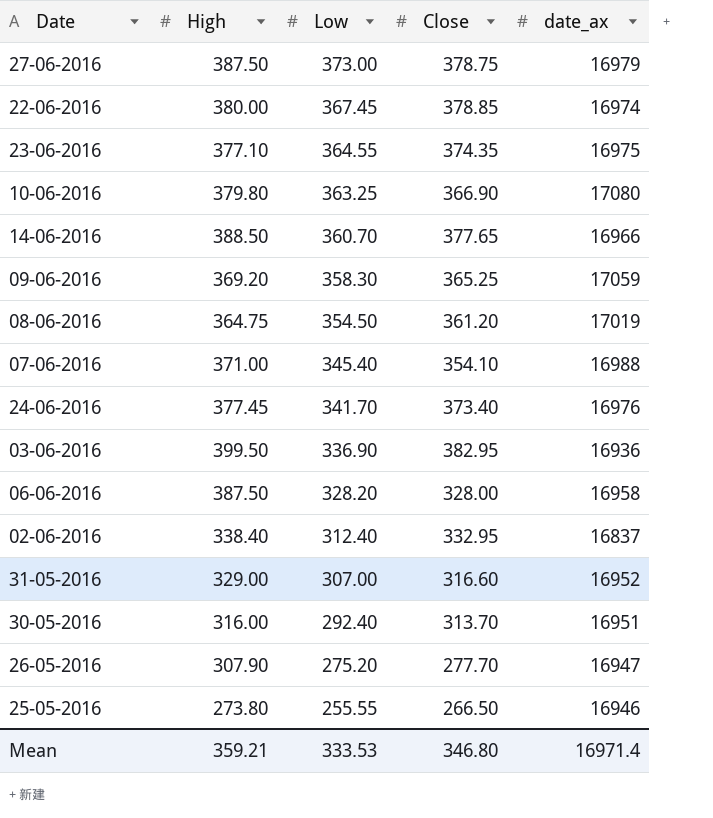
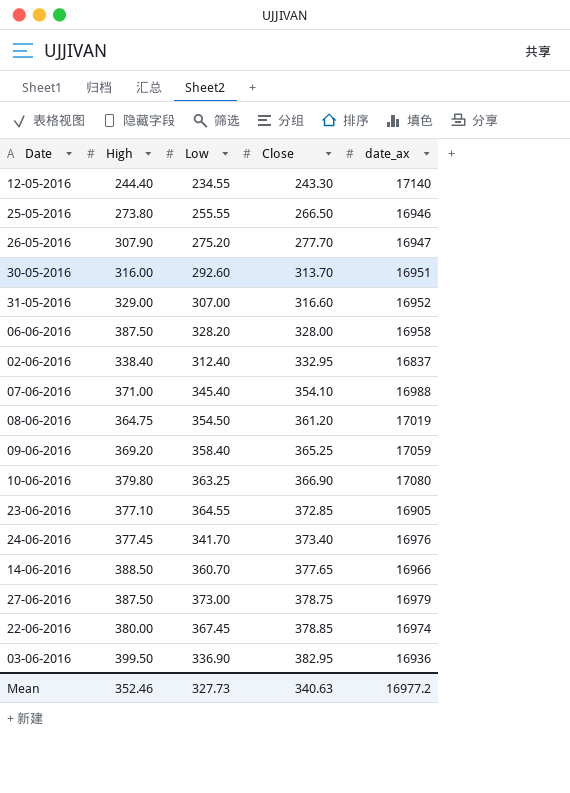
row order: Low descending -> Close ascending
row 12-05-2016: none -> 244.40 | 234.55 | 243.30 | 17140
30-05-2016 | Low: 292.40 -> 292.60
09-06-2016 | Low: 358.30 -> 358.40
23-06-2016 | Close: 374.35 -> 372.85
23-06-2016 | date_ax: 16975 -> 16905
Mean | High: 359.21 -> 352.46
Mean | Low: 333.53 -> 327.73
Mean | Close: 346.80 -> 340.63
Mean | date_ax: 16971.4 -> 16977.2

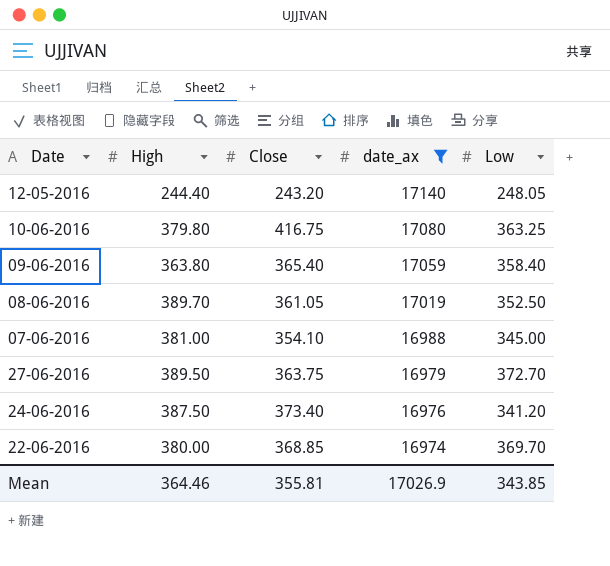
filter: none -> date_ax >= 16974
row order: Close ascending -> date_ax descending
column Low | position: 3 -> 5
12-05-2016 | Close: 243.30 -> 243.20
12-05-2016 | Low: 234.55 -> 248.05
10-06-2016 | Close: 366.90 -> 416.75
09-06-2016 | High: 369.20 -> 363.80
09-06-2016 | Close: 365.25 -> 365.40
08-06-2016 | High: 364.75 -> 389.70
08-06-2016 | Close: 361.20 -> 361.05
08-06-2016 | Low: 354.50 -> 352.50
07-06-2016 | High: 371.00 -> 381.00
07-06-2016 | Low: 345.40 -> 345.00
27-06-2016 | High: 387.50 -> 389.50
27-06-2016 | Close: 378.75 -> 363.75
27-06-2016 | Low: 373.00 -> 372.70
24-06-2016 | High: 377.45 -> 387.50
24-06-2016 | Low: 341.70 -> 341.20
22-06-2016 | Close: 378.85 -> 368.85
22-06-2016 | Low: 367.45 -> 369.70
Mean | High: 352.46 -> 364.46
Mean | Close: 340.63 -> 355.81
Mean | date_ax: 16977.2 -> 17026.9
Mean | Low: 327.73 -> 343.85

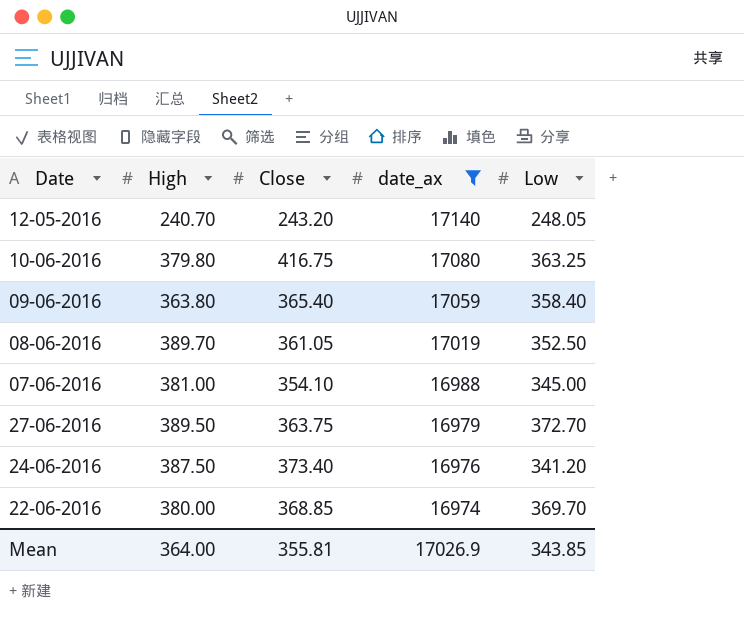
12-05-2016 | High: 244.40 -> 240.70
Mean | High: 364.46 -> 364.00

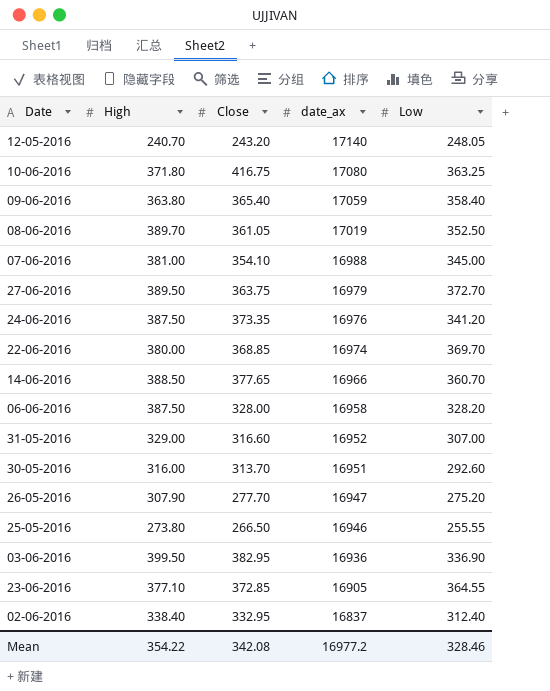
filter: date_ax >= 16974 -> none
10-06-2016 | High: 379.80 -> 371.80
24-06-2016 | Close: 373.40 -> 373.35
Mean | High: 364.00 -> 354.22
Mean | Close: 355.81 -> 342.08
Mean | date_ax: 17026.9 -> 16977.2
Mean | Low: 343.85 -> 328.46

